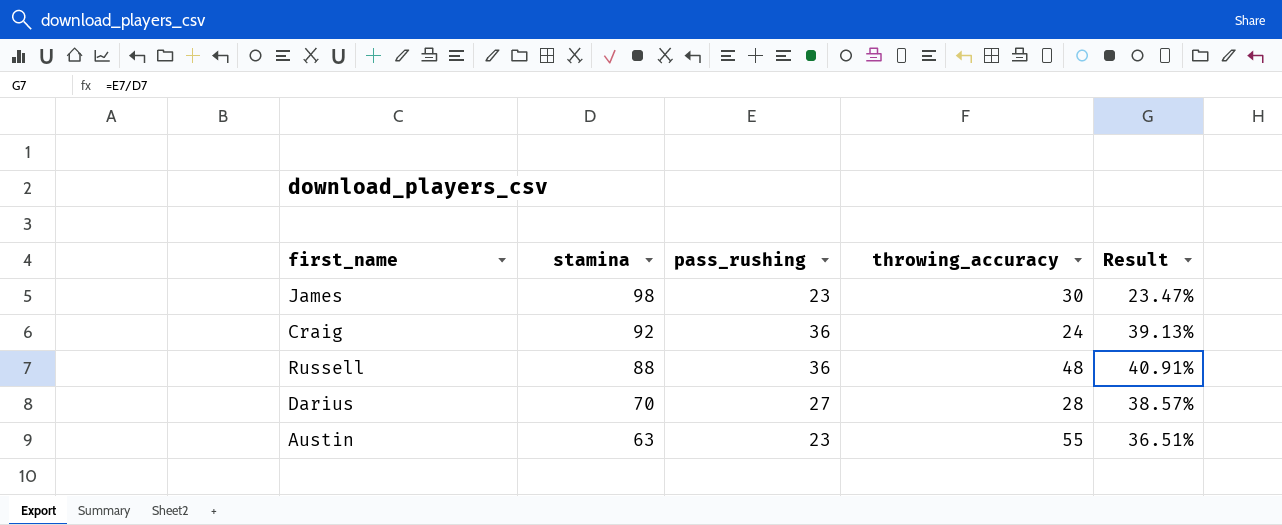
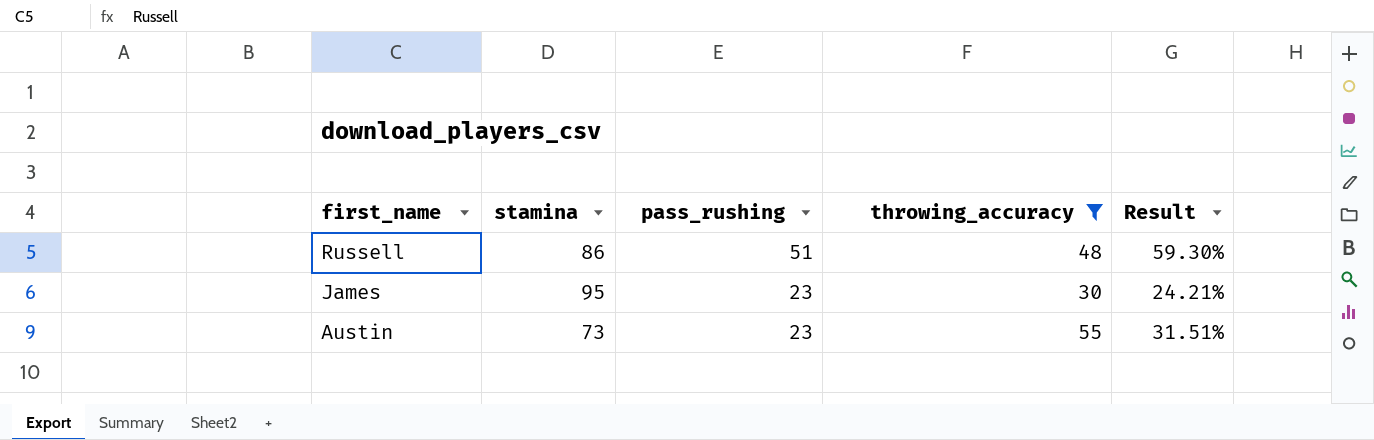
filter: none -> throwing_accuracy >= 30
row order: stamina descending -> first_name descending
Russell | stamina: 88 -> 86
Russell | pass_rushing: 36 -> 51
Russell | Result: 40.91% -> 59.30%
James | stamina: 98 -> 95
James | Result: 23.47% -> 24.21%
Austin | stamina: 63 -> 73
Austin | Result: 36.51% -> 31.51%

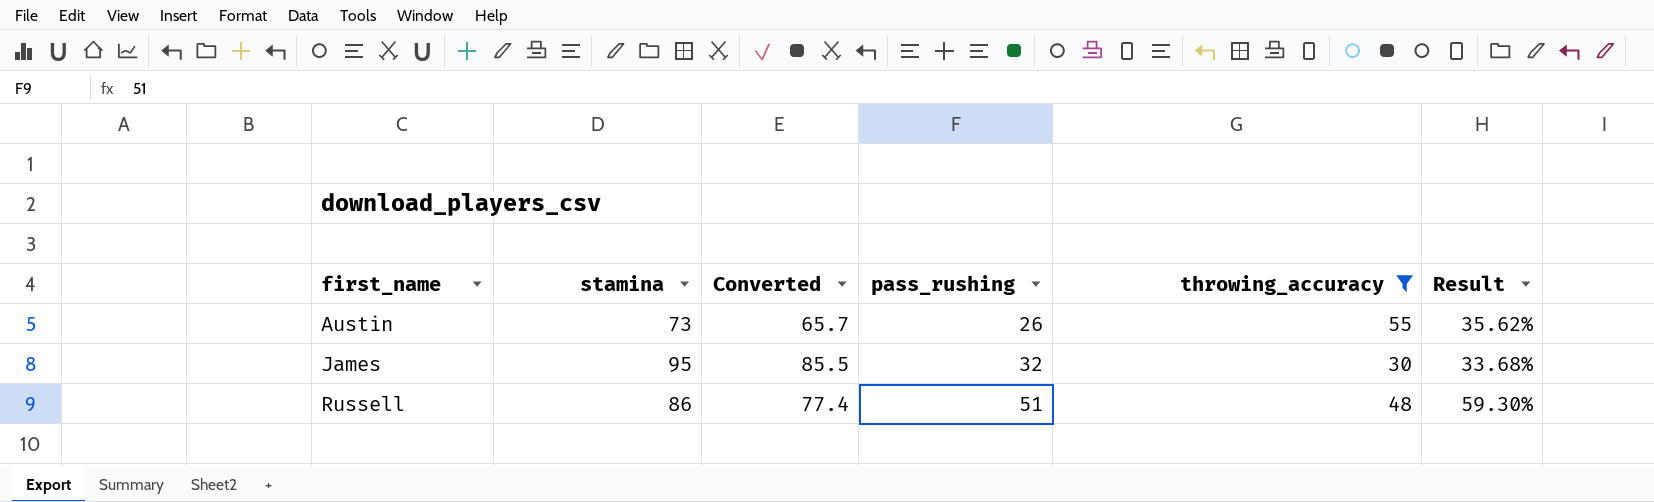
row order: first_name descending -> first_name ascending
column Converted | formula: none -> [stamina] * 0.9
Austin | pass_rushing: 23 -> 26
Austin | Result: 31.51% -> 35.62%
James | pass_rushing: 23 -> 32
James | Result: 24.21% -> 33.68%

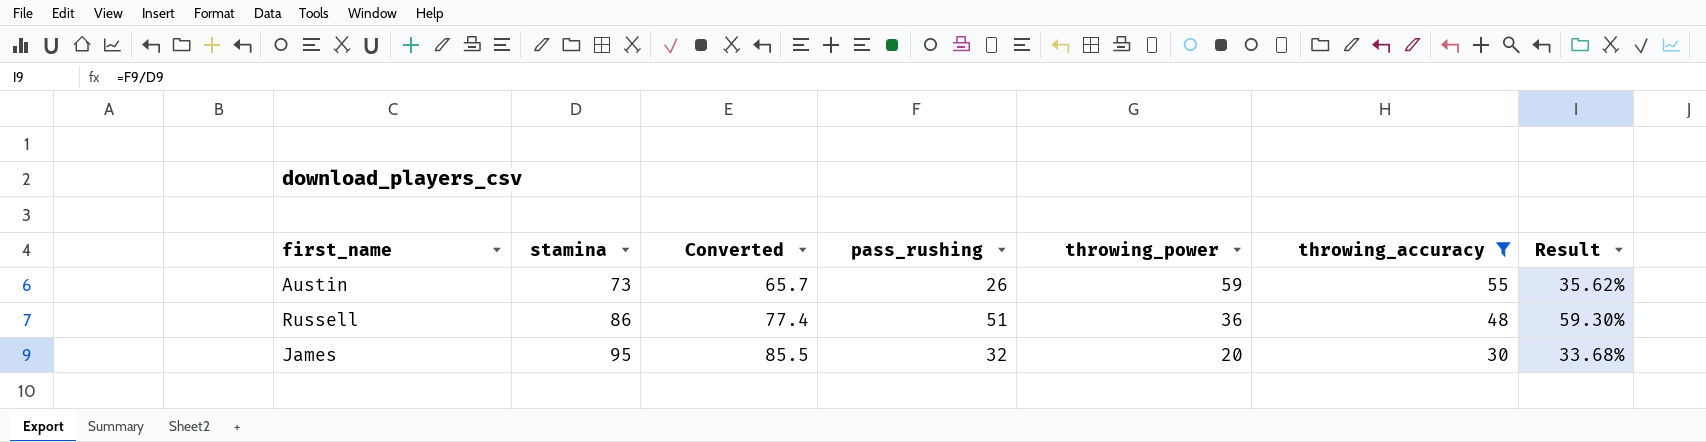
row order: first_name ascending -> stamina ascending
column throwing_power | position: none -> 5

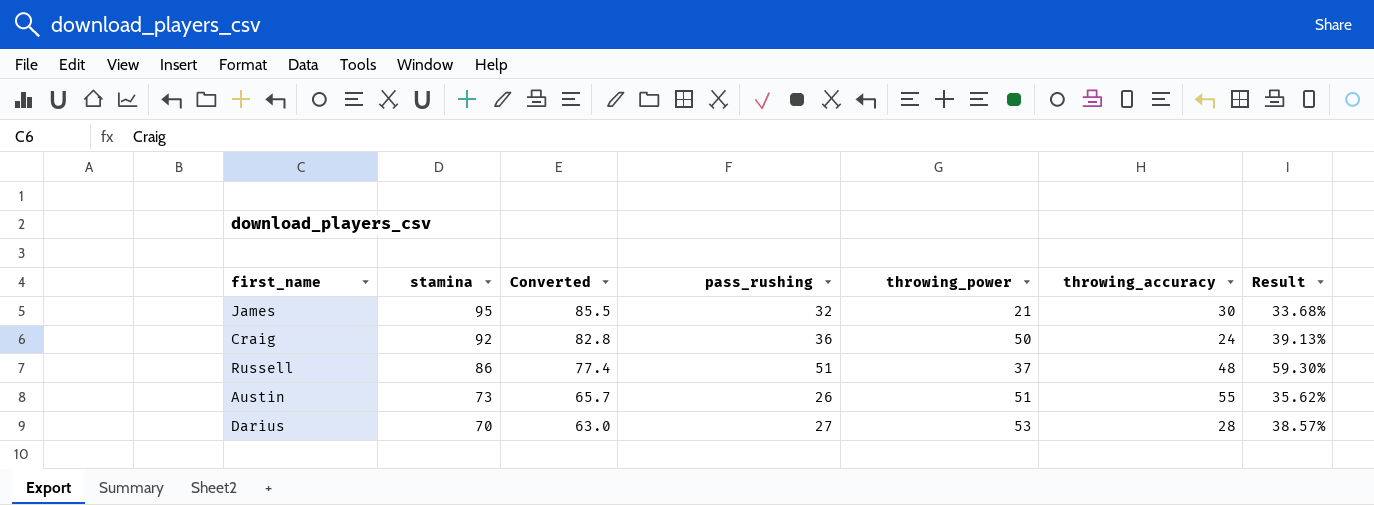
filter: throwing_accuracy >= 30 -> none
row order: stamina ascending -> stamina descending
James | throwing_power: 20 -> 21
Russell | throwing_power: 36 -> 37
Austin | throwing_power: 59 -> 51

